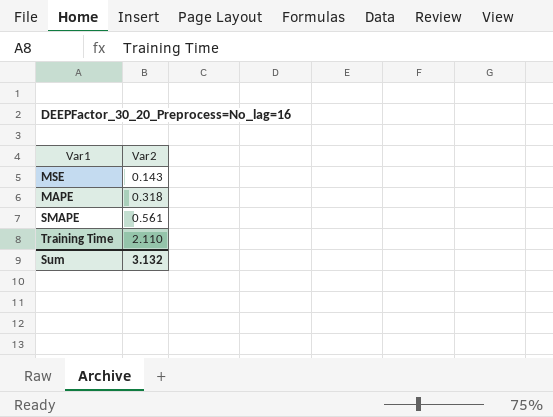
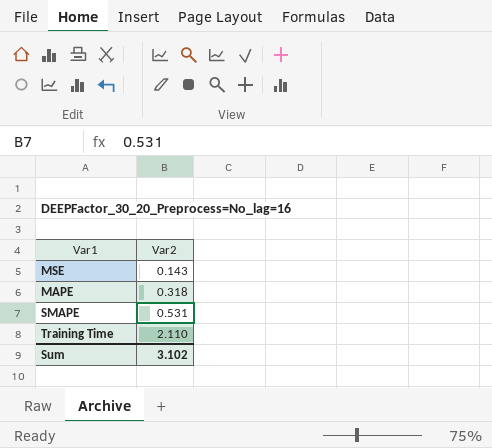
SMAPE | Var2: 0.561 -> 0.531
Sum | Var2: 3.132 -> 3.102

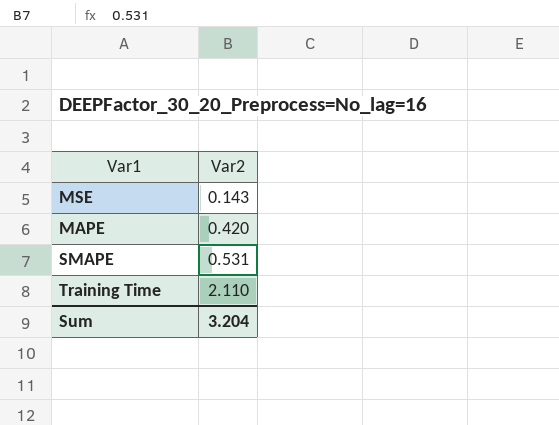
MAPE | Var2: 0.318 -> 0.420
Sum | Var2: 3.102 -> 3.204

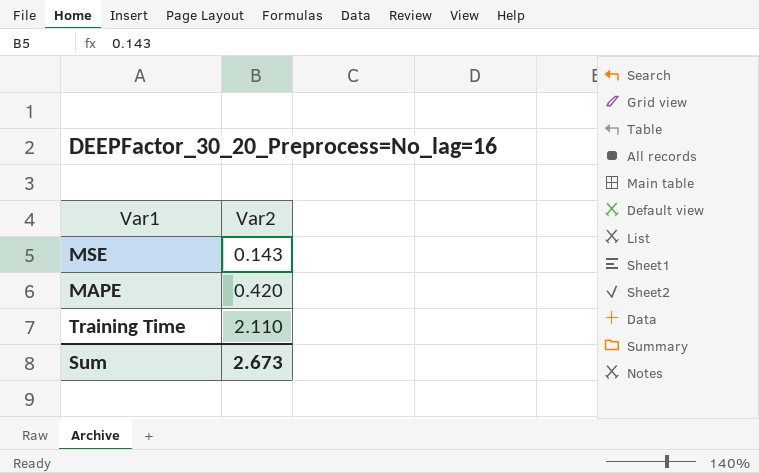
row SMAPE: 0.531 -> none
Sum | Var2: 3.204 -> 2.673

